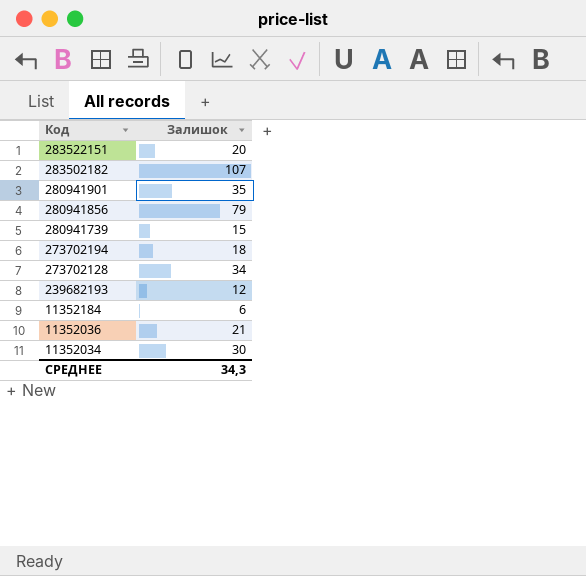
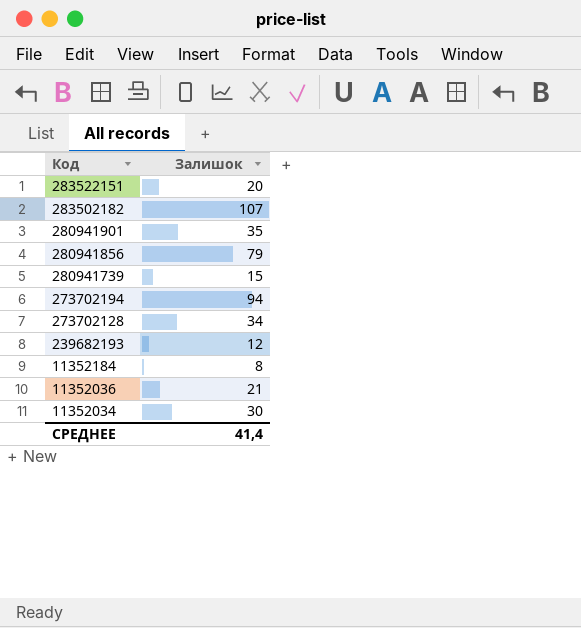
273702194 | Залишок: 18 -> 94
11352184 | Залишок: 6 -> 8
СРЕДНЕЕ | Залишок: 34,3 -> 41,4

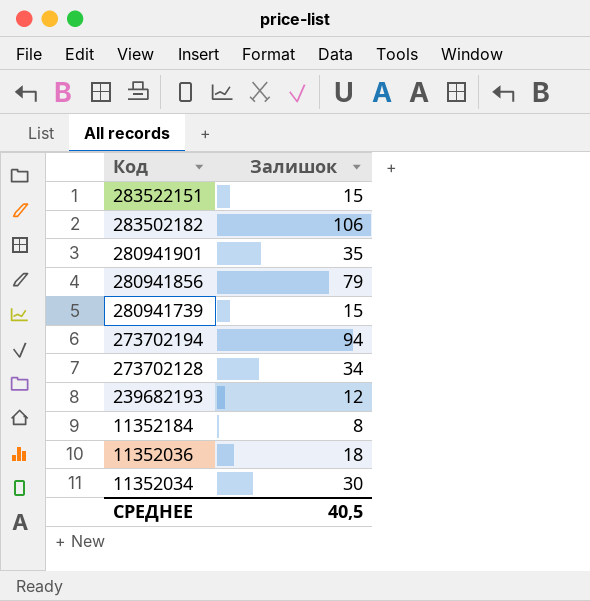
283522151 | Залишок: 20 -> 15
283502182 | Залишок: 107 -> 106
11352036 | Залишок: 21 -> 18
СРЕДНЕЕ | Залишок: 41,4 -> 40,5

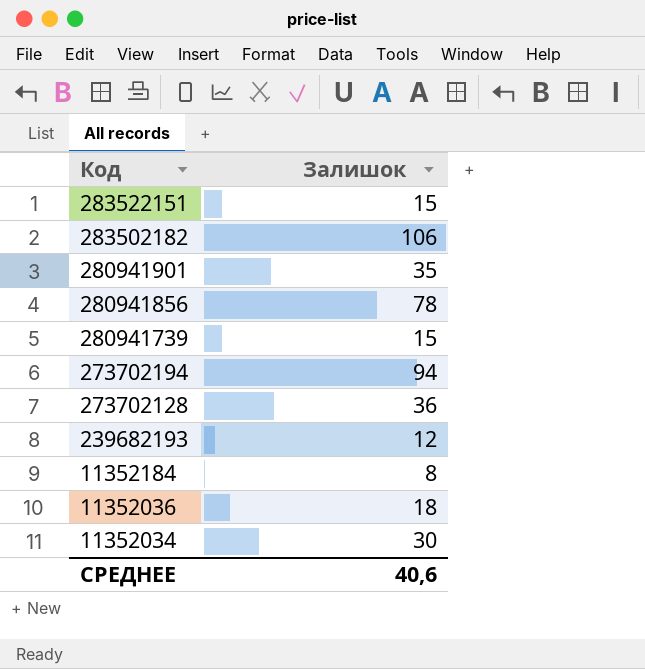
280941856 | Залишок: 79 -> 78
273702128 | Залишок: 34 -> 36
СРЕДНЕЕ | Залишок: 40,5 -> 40,6

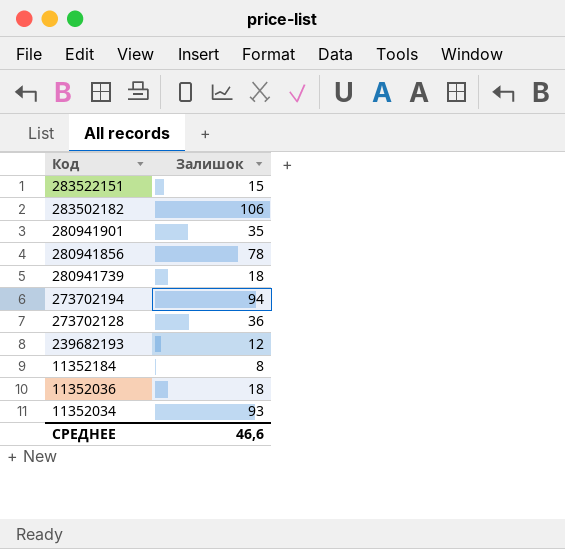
280941739 | Залишок: 15 -> 18
11352034 | Залишок: 30 -> 93
СРЕДНЕЕ | Залишок: 40,6 -> 46,6

